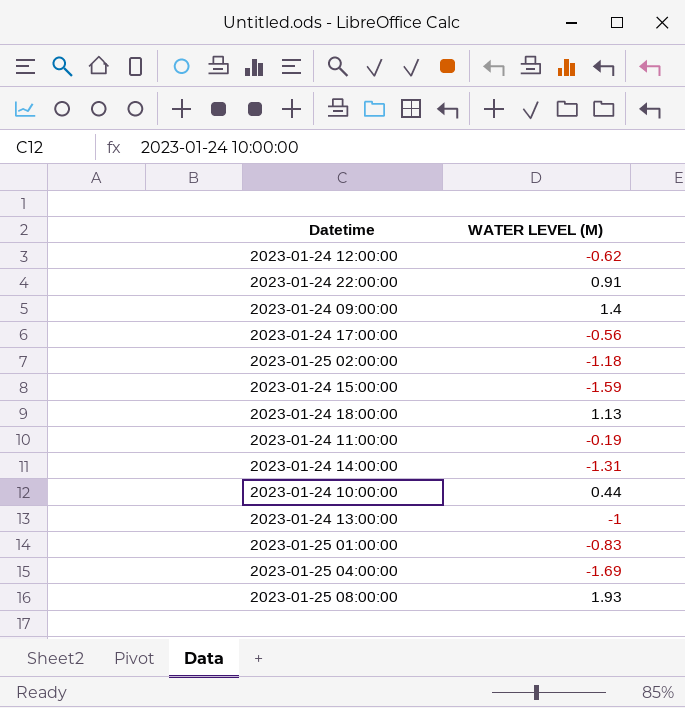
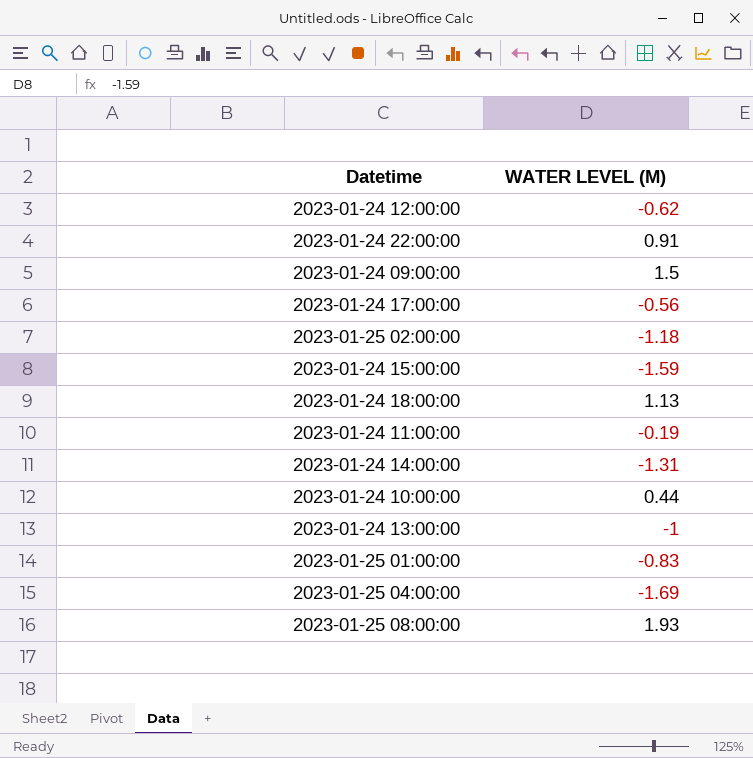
2023-01-24 09:00:00 | WATER LEVEL (M): 1.4 -> 1.5

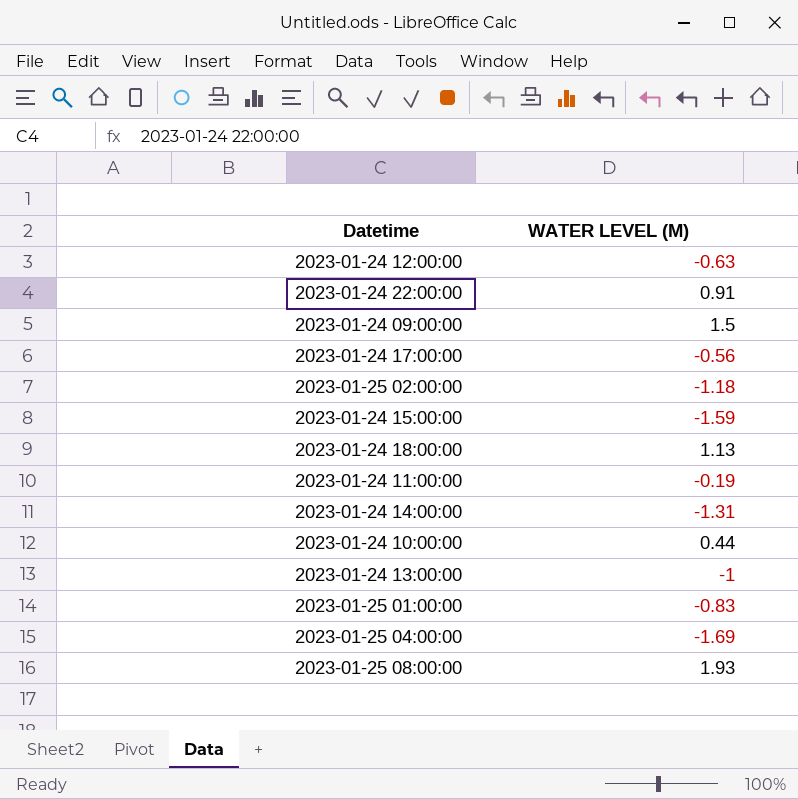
2023-01-24 12:00:00 | WATER LEVEL (M): -0.62 -> -0.63

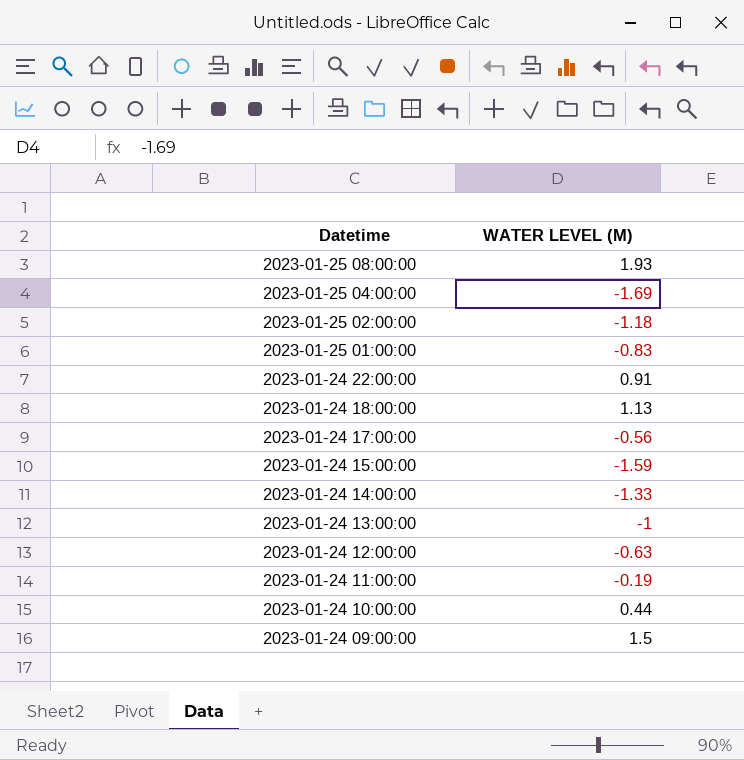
row order: none -> Datetime descending
2023-01-24 14:00:00 | WATER LEVEL (M): -1.31 -> -1.33

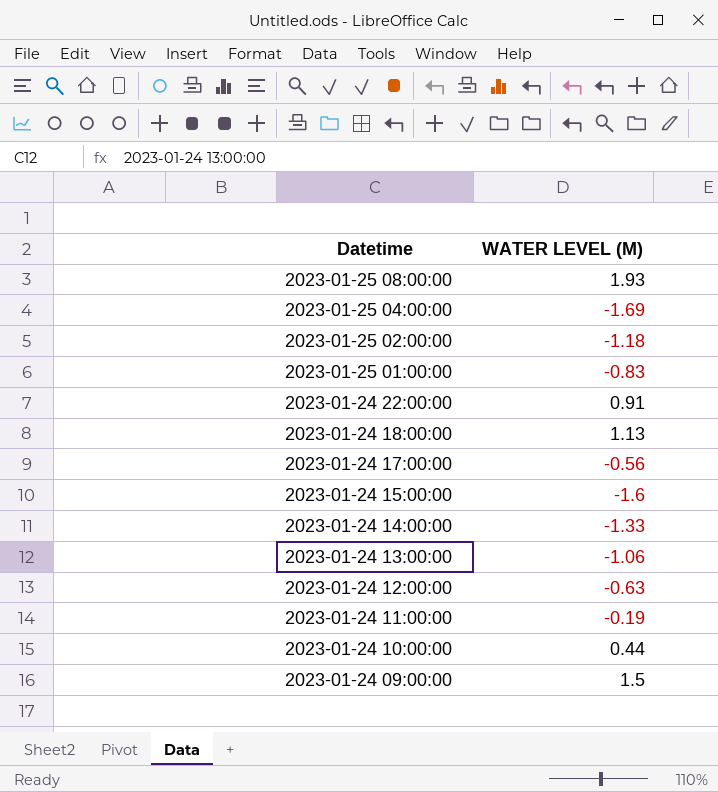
2023-01-24 15:00:00 | WATER LEVEL (M): -1.59 -> -1.6
2023-01-24 13:00:00 | WATER LEVEL (M): -1 -> -1.06

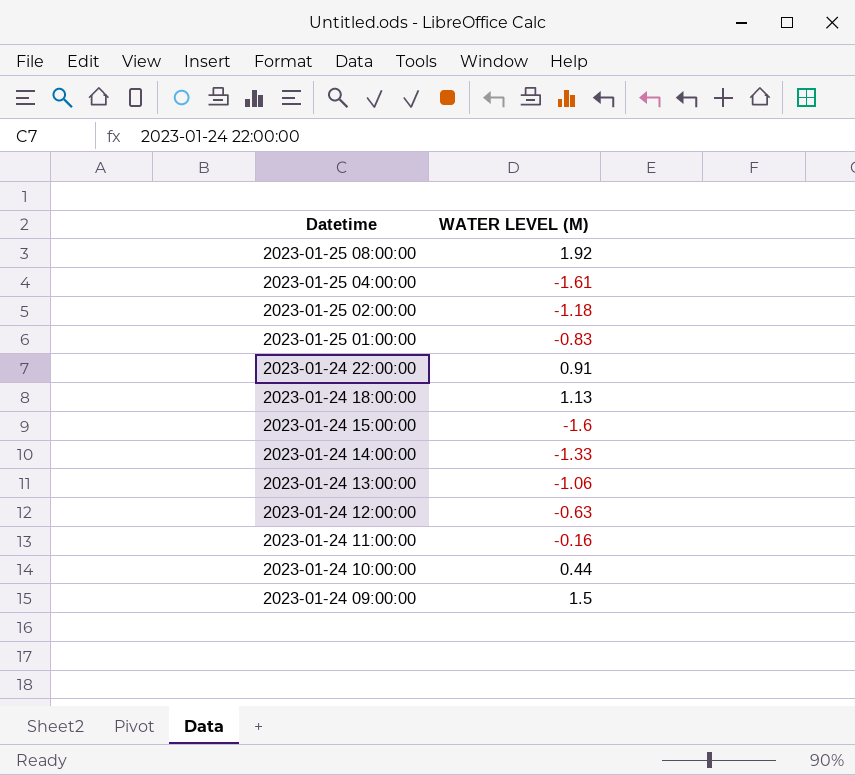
row 2023-01-24 17:00:00: -0.56 -> none
2023-01-25 08:00:00 | WATER LEVEL (M): 1.93 -> 1.92
2023-01-25 04:00:00 | WATER LEVEL (M): -1.69 -> -1.61
2023-01-24 11:00:00 | WATER LEVEL (M): -0.19 -> -0.16

